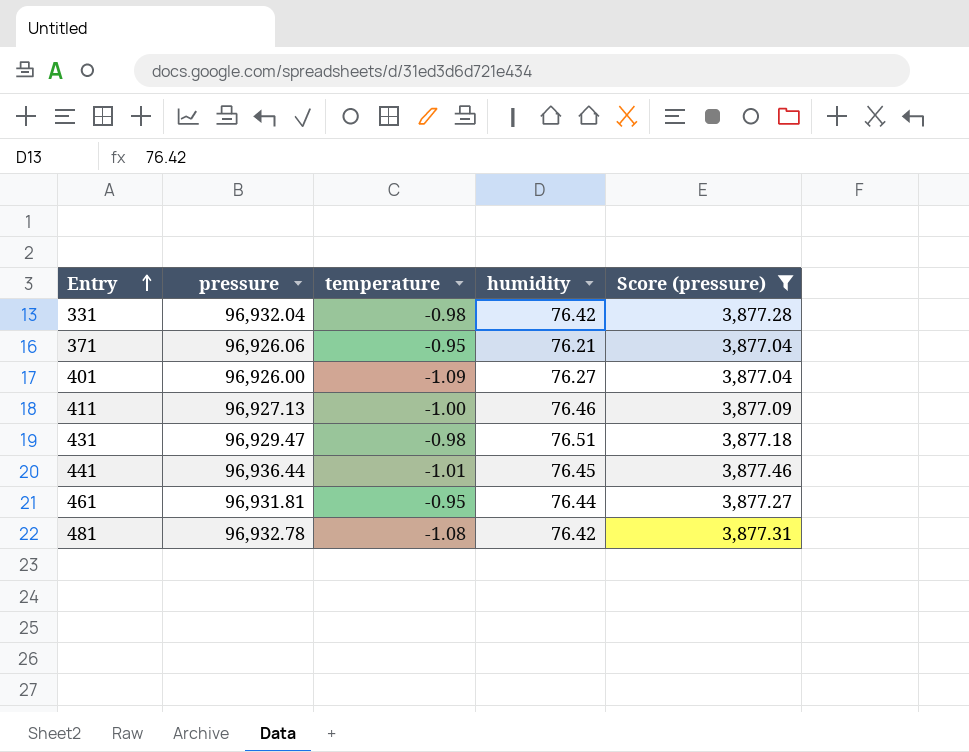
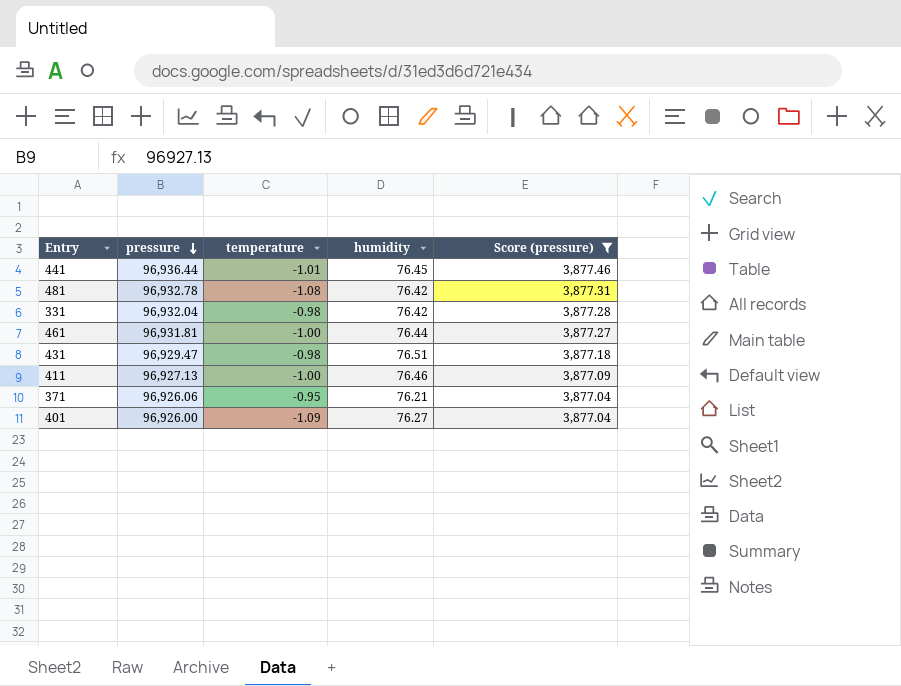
row order: Entry ascending -> pressure descending
461 | temperature: -0.95 -> -1.00

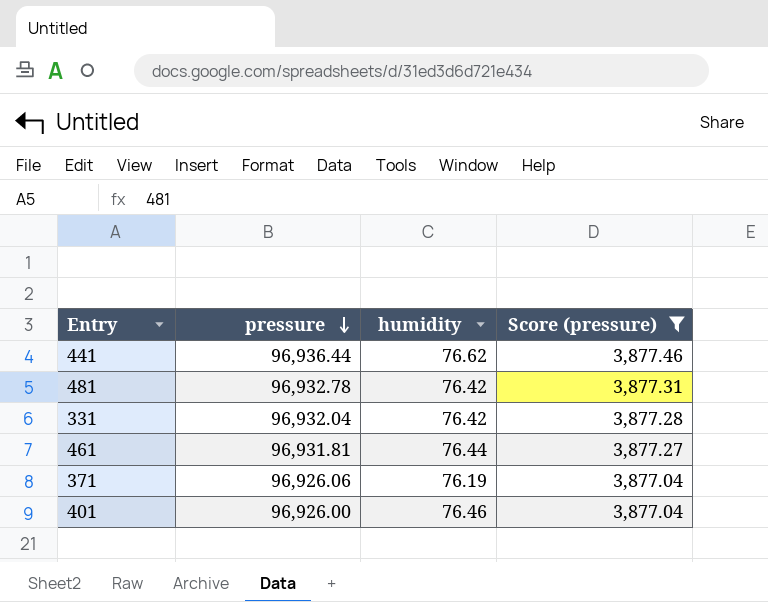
column temperature | position: 3 -> none
row 431: 96,929.47 | -0.98 | 76.51 | 3,877.18 -> none
row 411: 96,927.13 | -1.00 | 76.46 | 3,877.09 -> none
441 | humidity: 76.45 -> 76.62
371 | humidity: 76.21 -> 76.19
401 | humidity: 76.27 -> 76.46

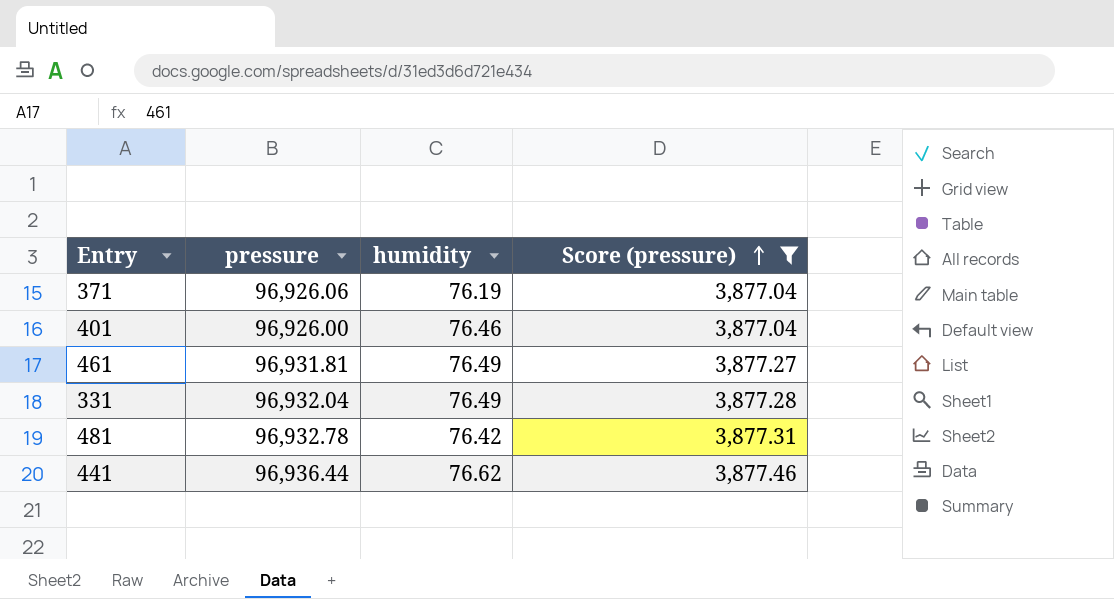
row order: pressure descending -> Score (pressure) ascending
461 | humidity: 76.44 -> 76.49
331 | humidity: 76.42 -> 76.49

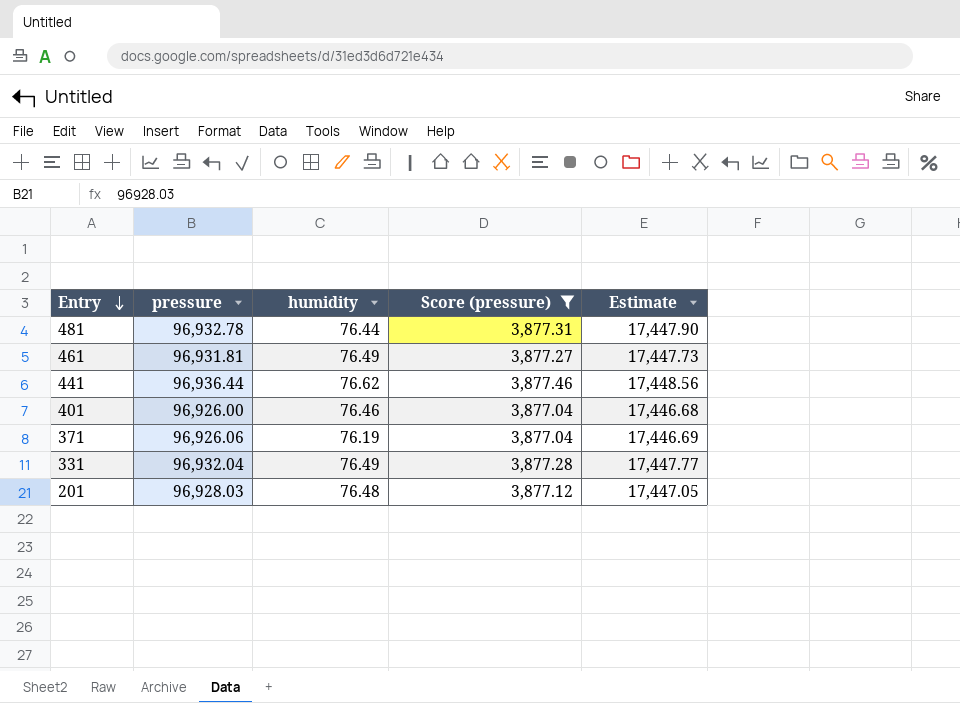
row order: Score (pressure) ascending -> Entry descending
column Estimate | formula: none -> [pressure] * 0.18
481 | humidity: 76.42 -> 76.44
row 201: none -> 96,928.03 | 76.48 | 3,877.12 | 17,447.05

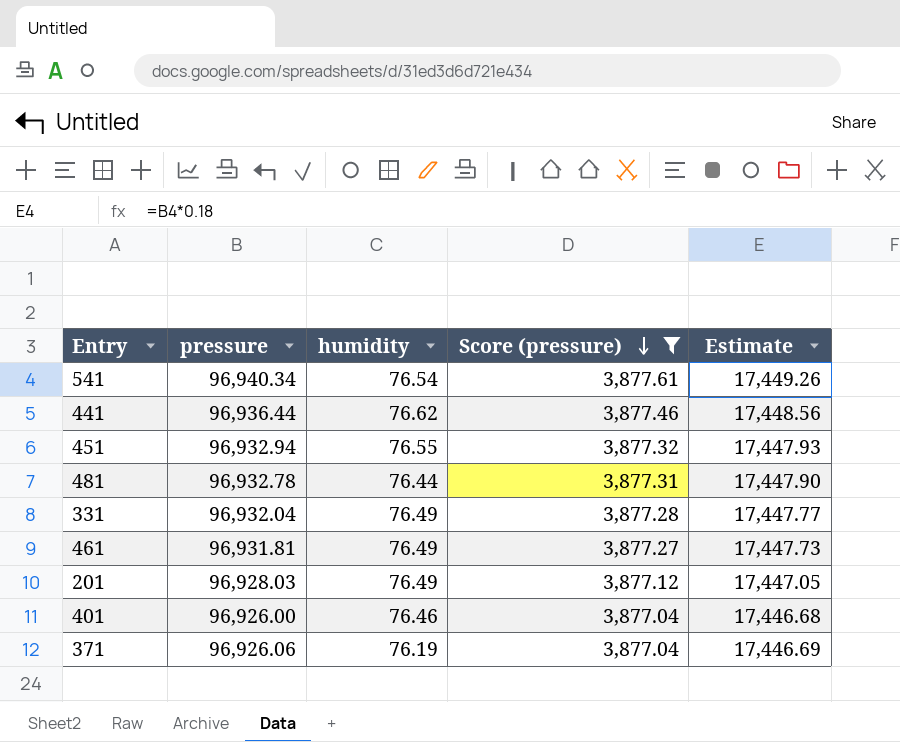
row order: Entry descending -> Score (pressure) descending
row 541: none -> 96,940.34 | 76.54 | 3,877.61 | 17,449.26
row 451: none -> 96,932.94 | 76.55 | 3,877.32 | 17,447.93
201 | humidity: 76.48 -> 76.49

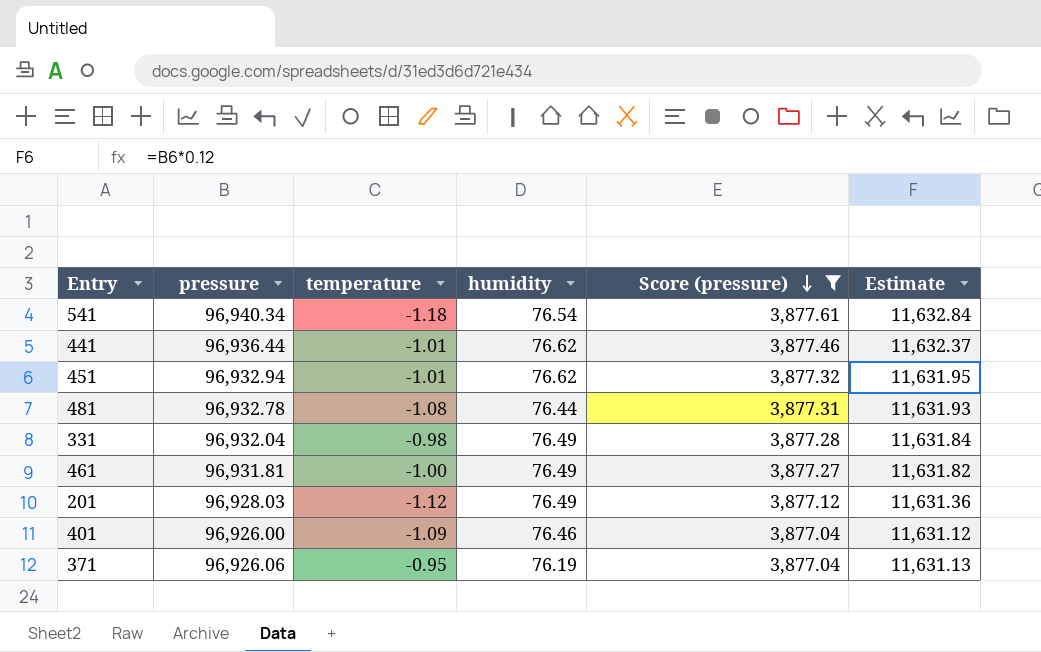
column temperature | position: none -> 3
column Estimate | formula: [pressure] * 0.18 -> [pressure] * 0.12
451 | humidity: 76.55 -> 76.62

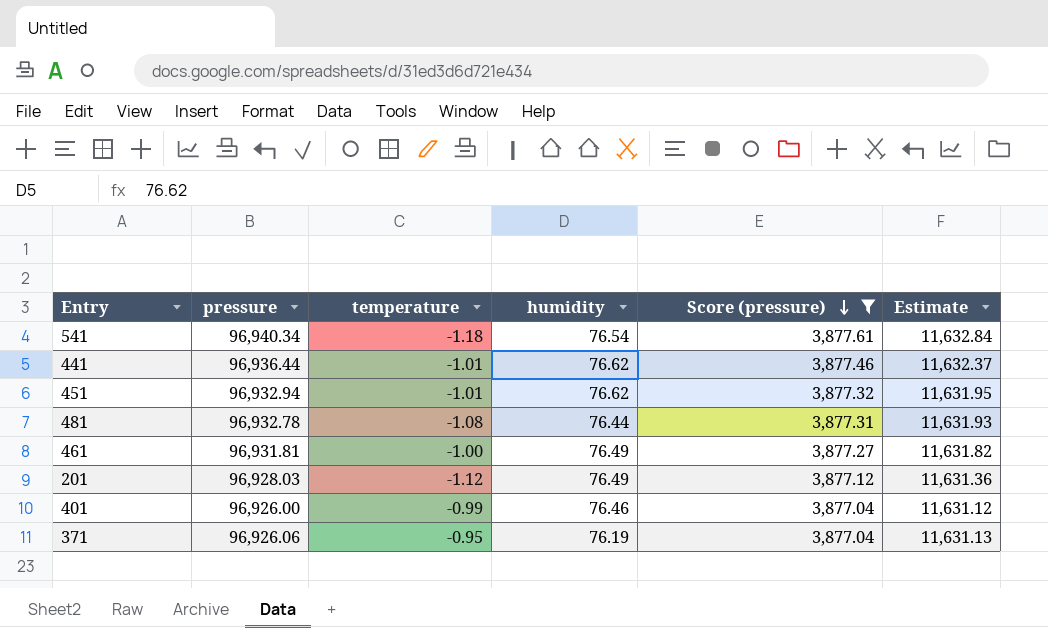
row 331: 96,932.04 | -0.98 | 76.49 | 3,877.28 | 11,631.84 -> none
401 | temperature: -1.09 -> -0.99

